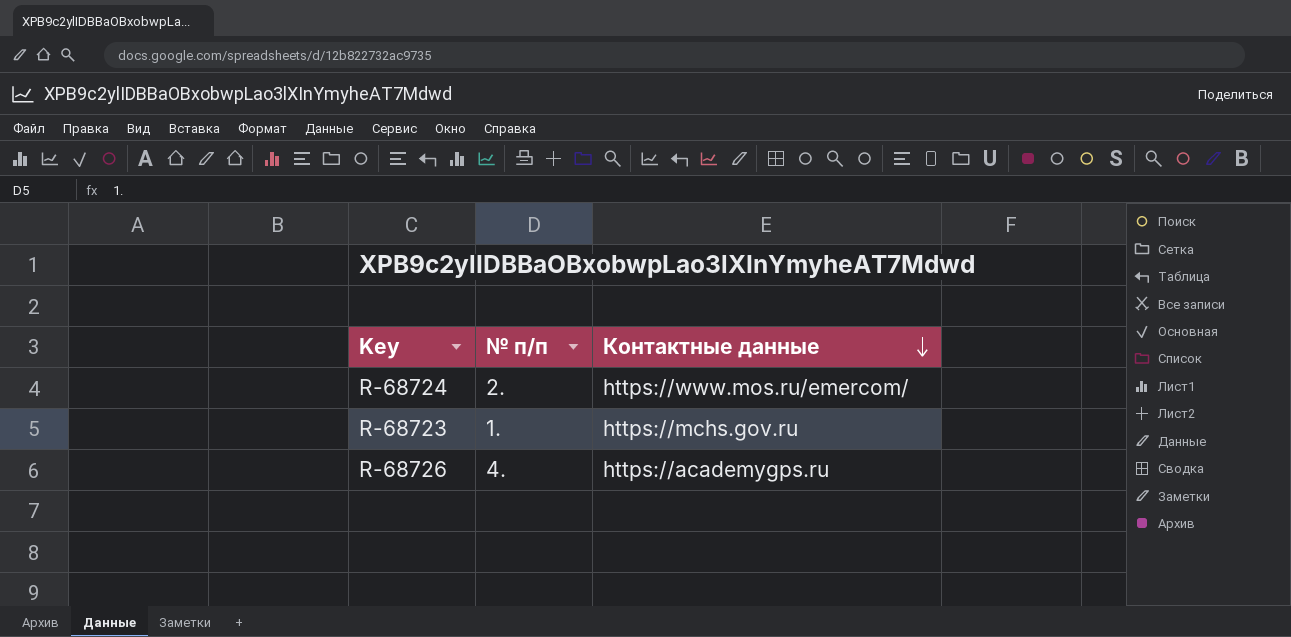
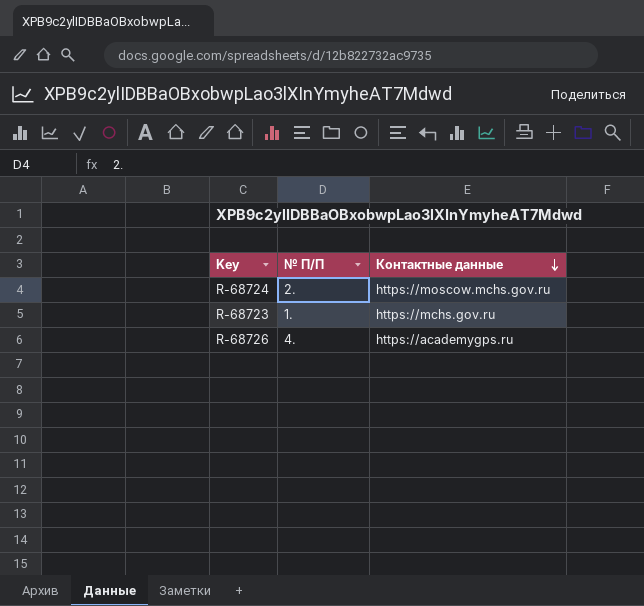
column name: № п/п -> № П/П
R-68724 | Контактные данные: https://www.mos.ru/emercom/ -> https://moscow.mchs.gov.ru

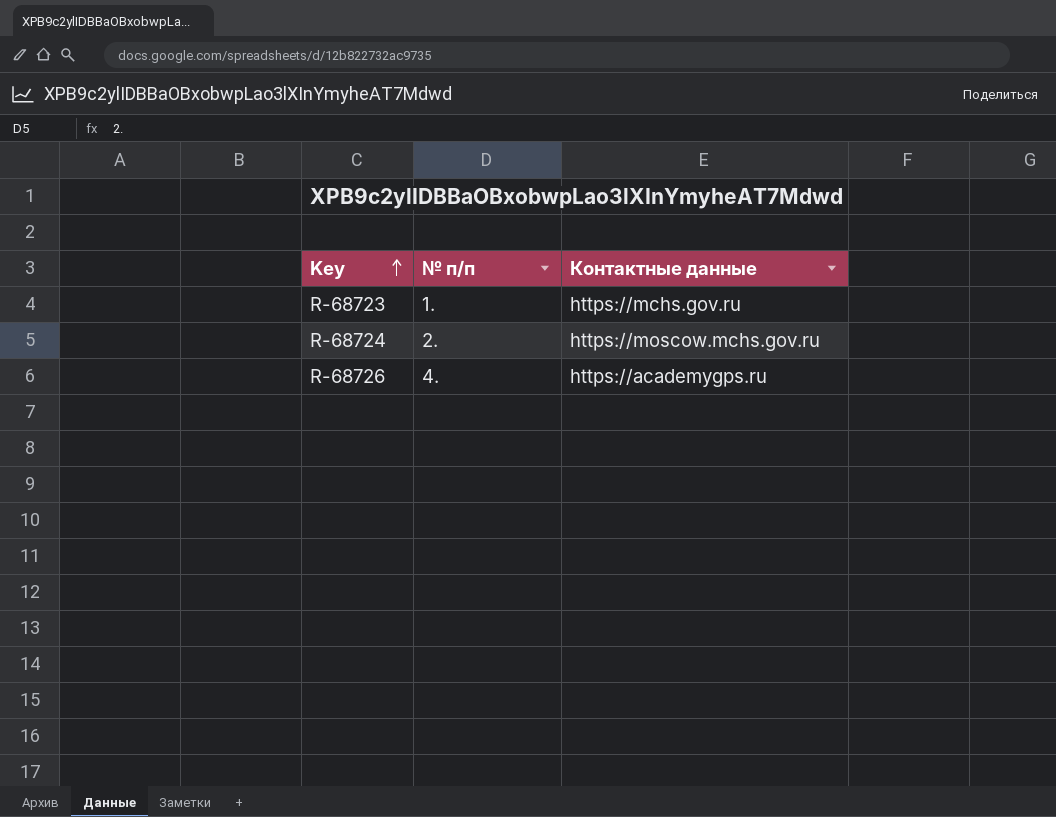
row order: Контактные данные descending -> Key ascending
column name: № П/П -> № п/п

